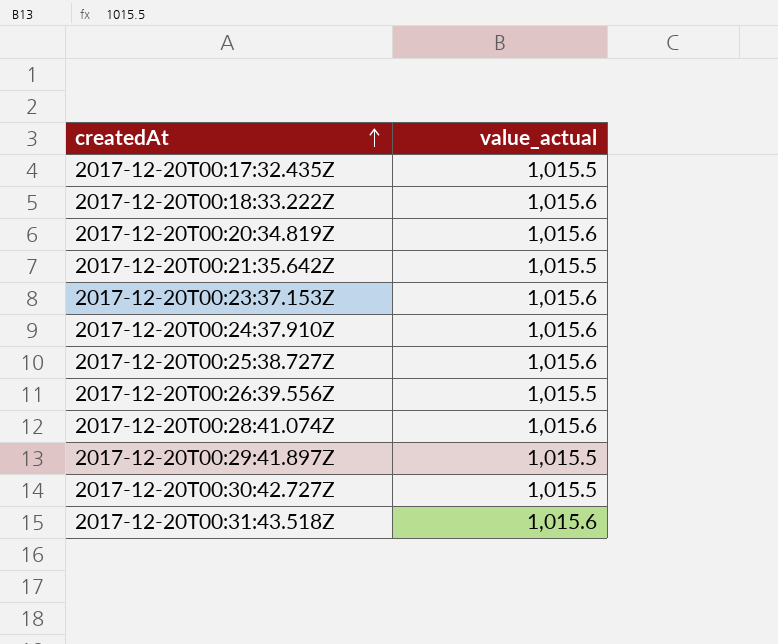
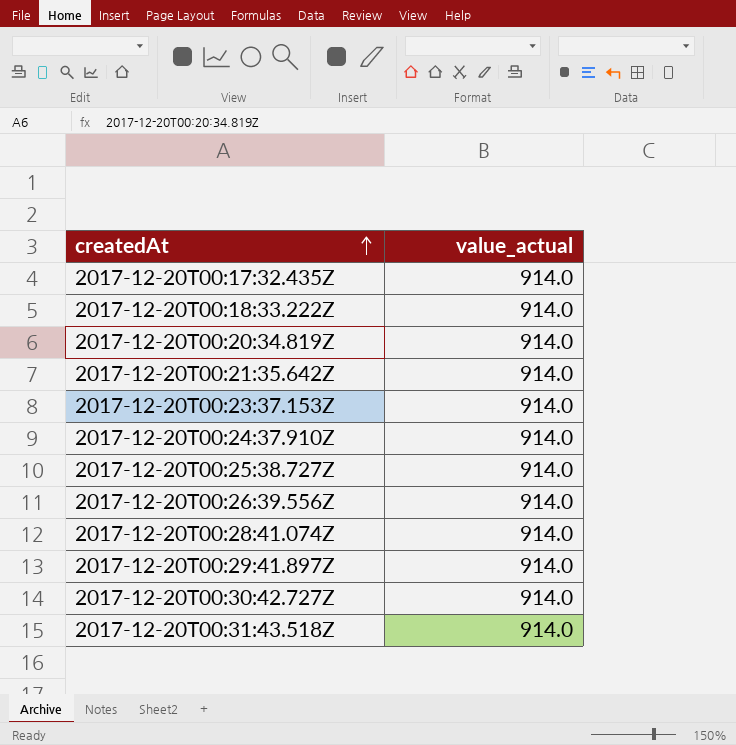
2017-12-20T00:17:32.435Z | value_actual: 1,015.5 -> 914.0
2017-12-20T00:18:33.222Z | value_actual: 1,015.6 -> 914.0
2017-12-20T00:20:34.819Z | value_actual: 1,015.6 -> 914.0
2017-12-20T00:21:35.642Z | value_actual: 1,015.5 -> 914.0
2017-12-20T00:23:37.153Z | value_actual: 1,015.6 -> 914.0
2017-12-20T00:24:37.910Z | value_actual: 1,015.6 -> 914.0
2017-12-20T00:25:38.727Z | value_actual: 1,015.6 -> 914.0
2017-12-20T00:26:39.556Z | value_actual: 1,015.5 -> 914.0
2017-12-20T00:28:41.074Z | value_actual: 1,015.6 -> 914.0
2017-12-20T00:29:41.897Z | value_actual: 1,015.5 -> 914.0
2017-12-20T00:30:42.727Z | value_actual: 1,015.5 -> 914.0
2017-12-20T00:31:43.518Z | value_actual: 1,015.6 -> 914.0

